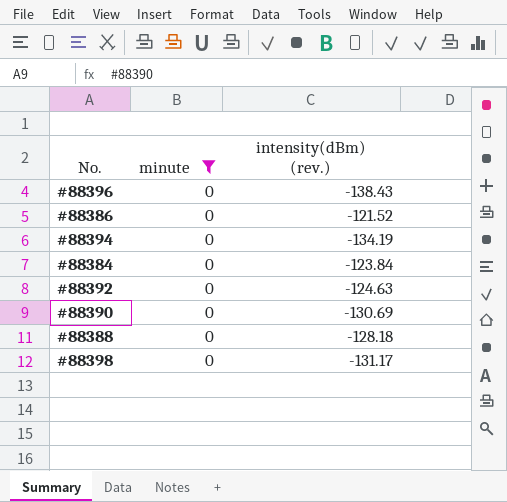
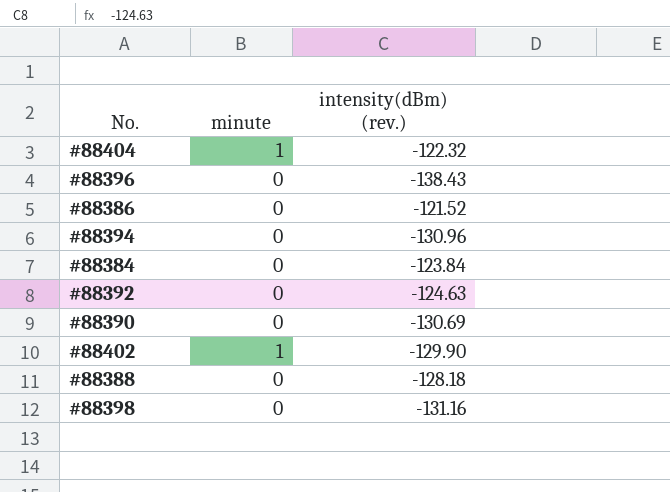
filter: minute = 0 -> none
#88394 | intensity(dBm) (rev.): -134.19 -> -130.96
#88398 | intensity(dBm) (rev.): -131.17 -> -131.16

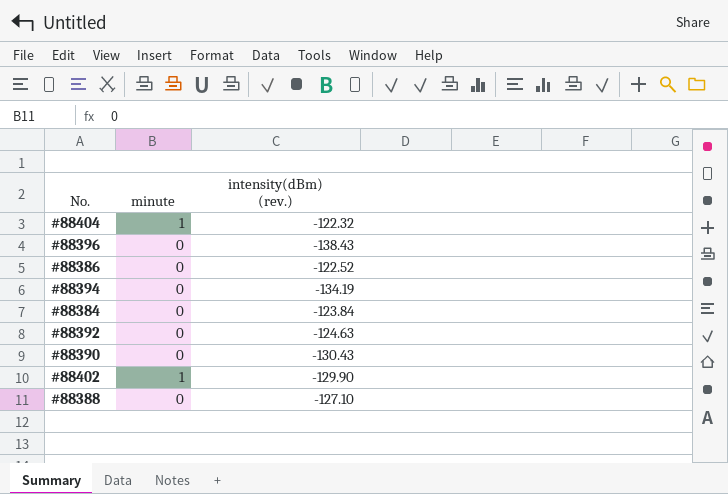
row #88398: 0 | -131.16 -> none
#88386 | intensity(dBm) (rev.): -121.52 -> -122.52
#88394 | intensity(dBm) (rev.): -130.96 -> -134.19
#88390 | intensity(dBm) (rev.): -130.69 -> -130.43
#88388 | intensity(dBm) (rev.): -128.18 -> -127.10

